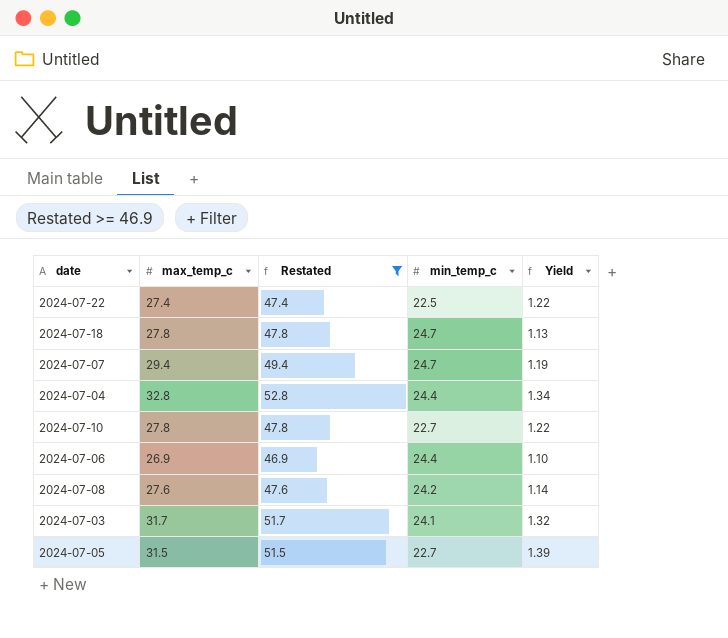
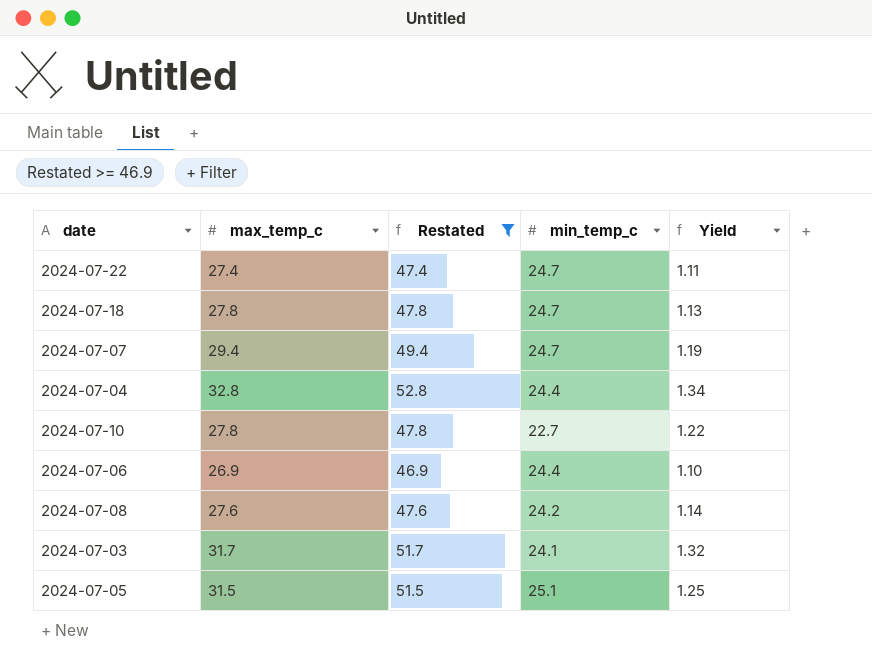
2024-07-22 | min_temp_c: 22.5 -> 24.7
2024-07-22 | Yield: 1.22 -> 1.11
2024-07-05 | min_temp_c: 22.7 -> 25.1
2024-07-05 | Yield: 1.39 -> 1.25

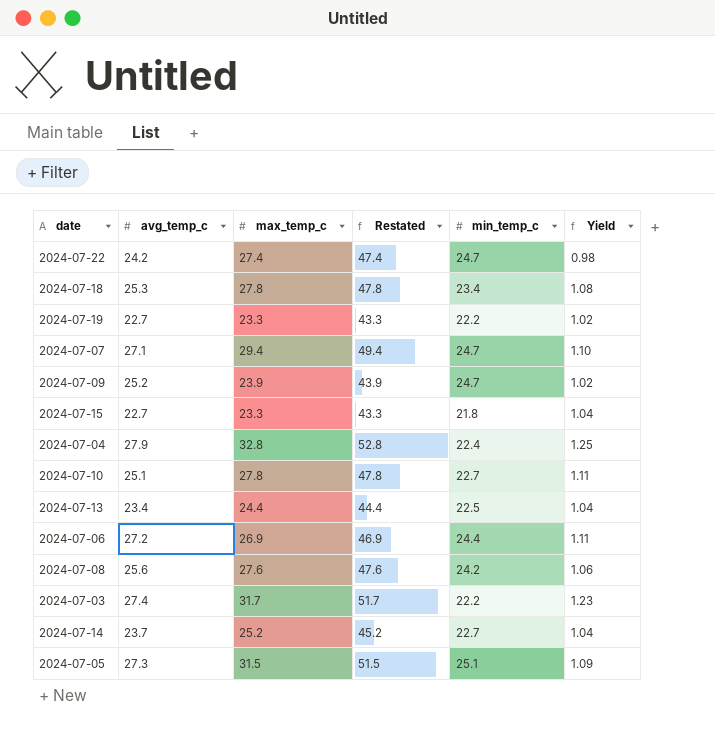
filter: Restated >= 46.9 -> none
column avg_temp_c | position: none -> 2
column Yield | formula: [max_temp_c] / [min_temp_c] -> [avg_temp_c] / [min_temp_c]
2024-07-18 | min_temp_c: 24.7 -> 23.4
2024-07-04 | min_temp_c: 24.4 -> 22.4
2024-07-03 | min_temp_c: 24.1 -> 22.2

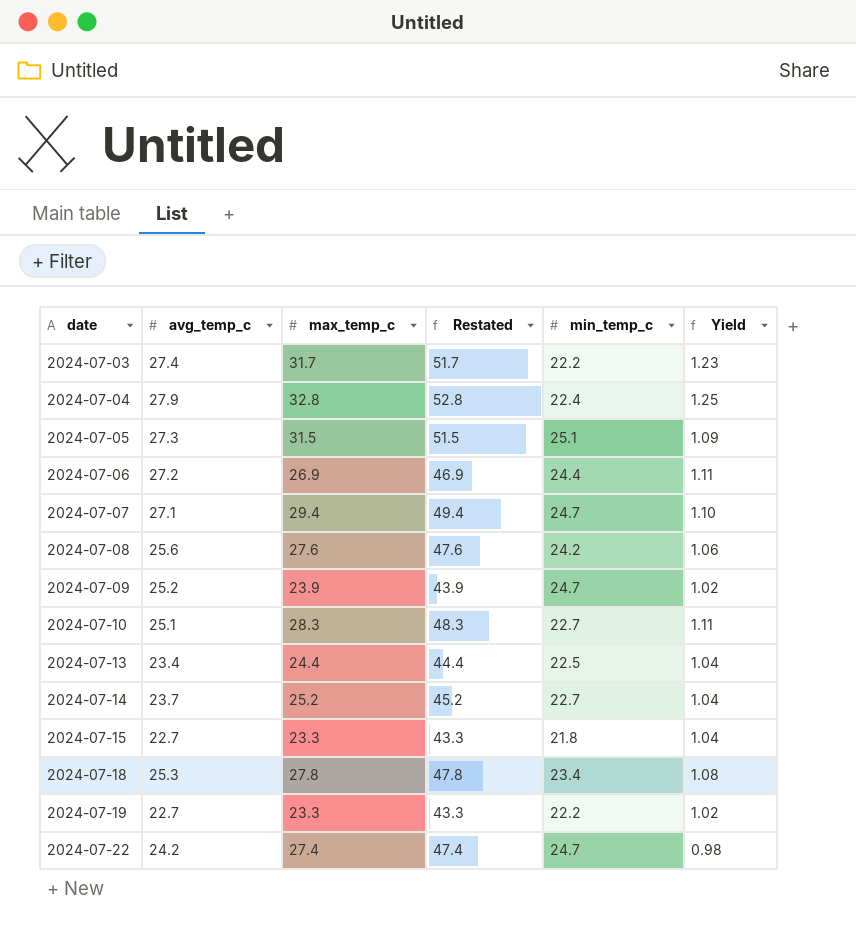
row order: none -> date ascending
2024-07-10 | max_temp_c: 27.8 -> 28.3
2024-07-10 | Restated: 47.8 -> 48.3

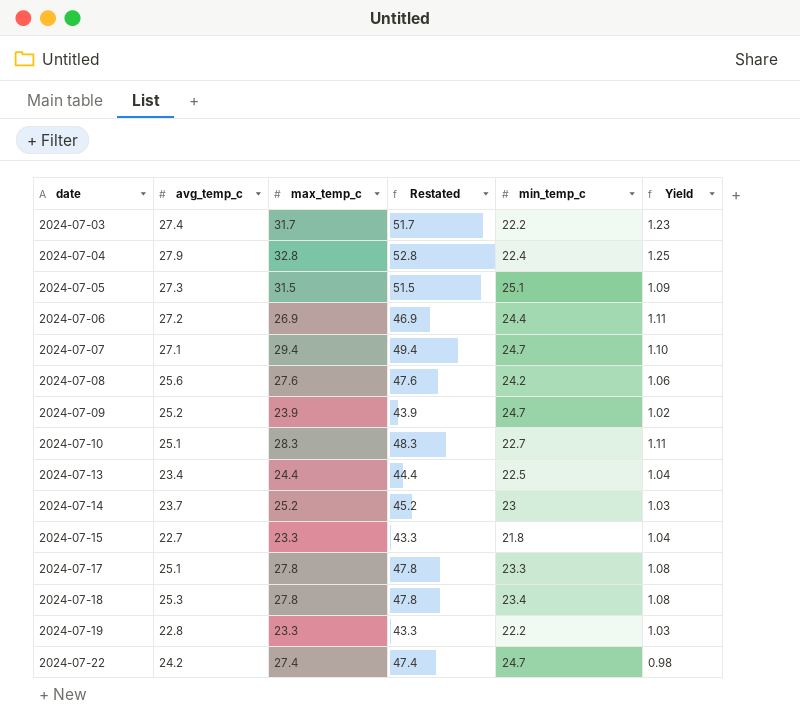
2024-07-14 | min_temp_c: 22.7 -> 23
2024-07-14 | Yield: 1.04 -> 1.03
row 2024-07-17: none -> 25.1 | 27.8 | 47.8 | 23.3 | 1.08
2024-07-19 | avg_temp_c: 22.7 -> 22.8
2024-07-19 | Yield: 1.02 -> 1.03

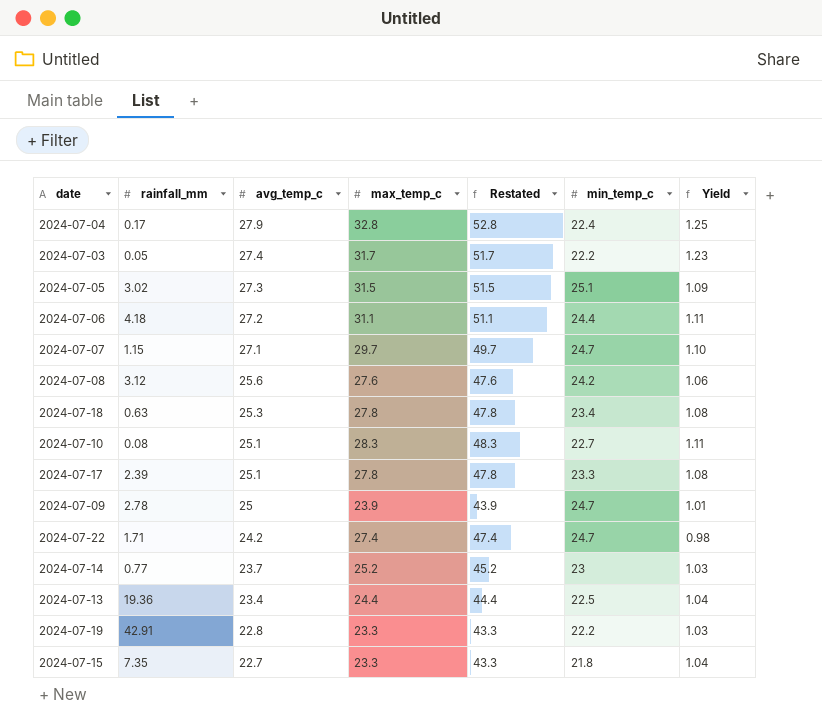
row order: date ascending -> avg_temp_c descending
column rainfall_mm | position: none -> 2
2024-07-06 | max_temp_c: 26.9 -> 31.1
2024-07-06 | Restated: 46.9 -> 51.1
2024-07-07 | max_temp_c: 29.4 -> 29.7
2024-07-07 | Restated: 49.4 -> 49.7
2024-07-09 | avg_temp_c: 25.2 -> 25
2024-07-09 | Yield: 1.02 -> 1.01

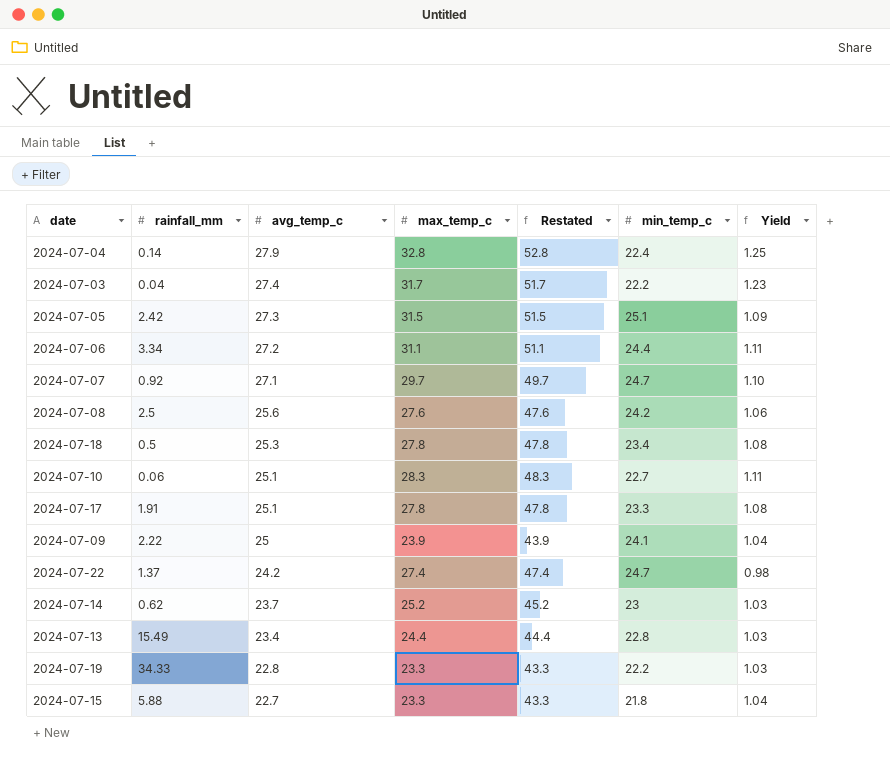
2024-07-04 | rainfall_mm: 0.17 -> 0.14
2024-07-03 | rainfall_mm: 0.05 -> 0.04
2024-07-05 | rainfall_mm: 3.02 -> 2.42
2024-07-06 | rainfall_mm: 4.18 -> 3.34
2024-07-07 | rainfall_mm: 1.15 -> 0.92
2024-07-08 | rainfall_mm: 3.12 -> 2.5
2024-07-18 | rainfall_mm: 0.63 -> 0.5
2024-07-10 | rainfall_mm: 0.08 -> 0.06
2024-07-17 | rainfall_mm: 2.39 -> 1.91
2024-07-09 | rainfall_mm: 2.78 -> 2.22
2024-07-09 | min_temp_c: 24.7 -> 24.1
2024-07-09 | Yield: 1.01 -> 1.04
2024-07-22 | rainfall_mm: 1.71 -> 1.37
2024-07-14 | rainfall_mm: 0.77 -> 0.62
2024-07-13 | rainfall_mm: 19.36 -> 15.49
2024-07-13 | min_temp_c: 22.5 -> 22.8
2024-07-13 | Yield: 1.04 -> 1.03
2024-07-19 | rainfall_mm: 42.91 -> 34.33
2024-07-15 | rainfall_mm: 7.35 -> 5.88

